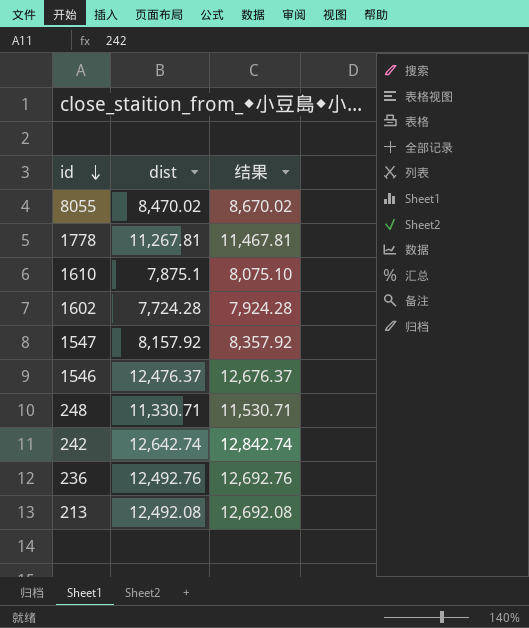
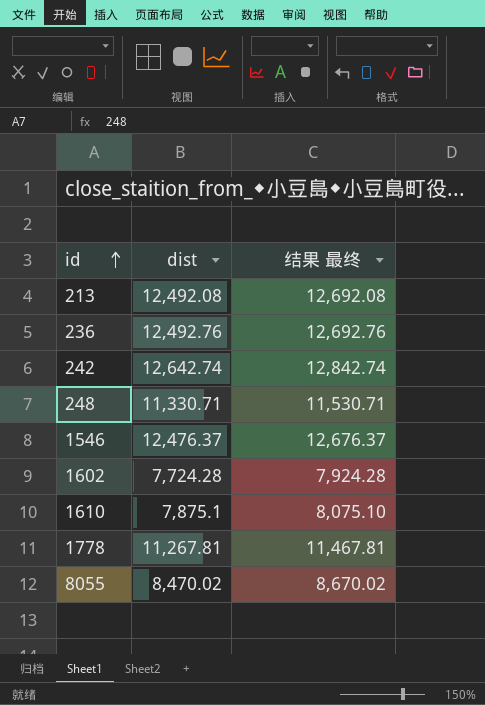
row order: id descending -> id ascending
column name: 结果 -> 结果 最终
row 1547: 8,157.92 | 8,357.92 -> none

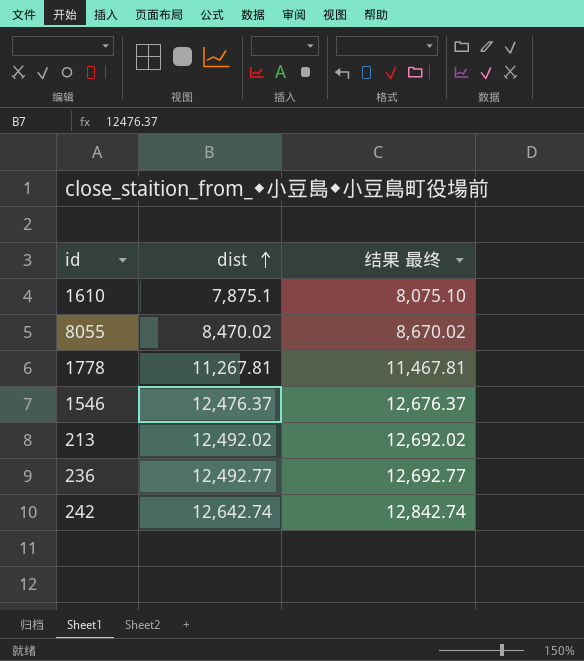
row order: id ascending -> dist ascending
row 248: 11,330.71 | 11,530.71 -> none
row 1602: 7,724.28 | 7,924.28 -> none
213 | dist: 12,492.08 -> 12,492.02
213 | 结果 最终: 12,692.08 -> 12,692.02
236 | dist: 12,492.76 -> 12,492.77
236 | 结果 最终: 12,692.76 -> 12,692.77

